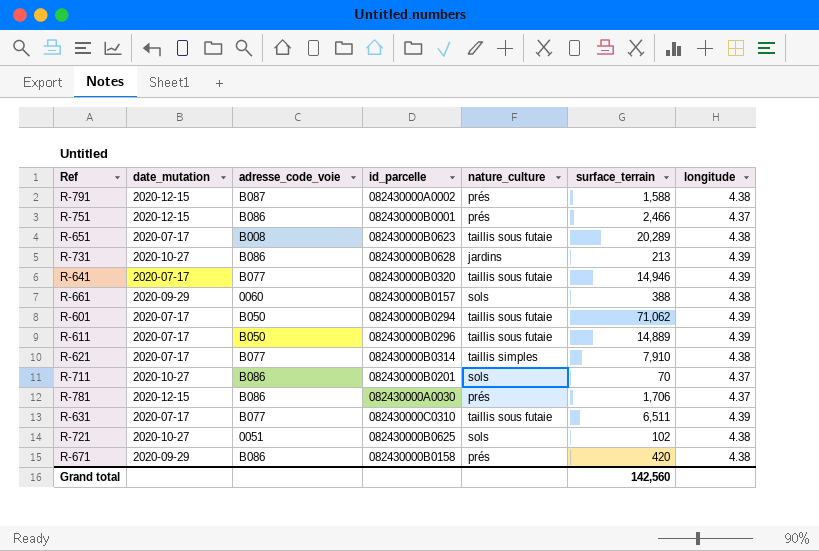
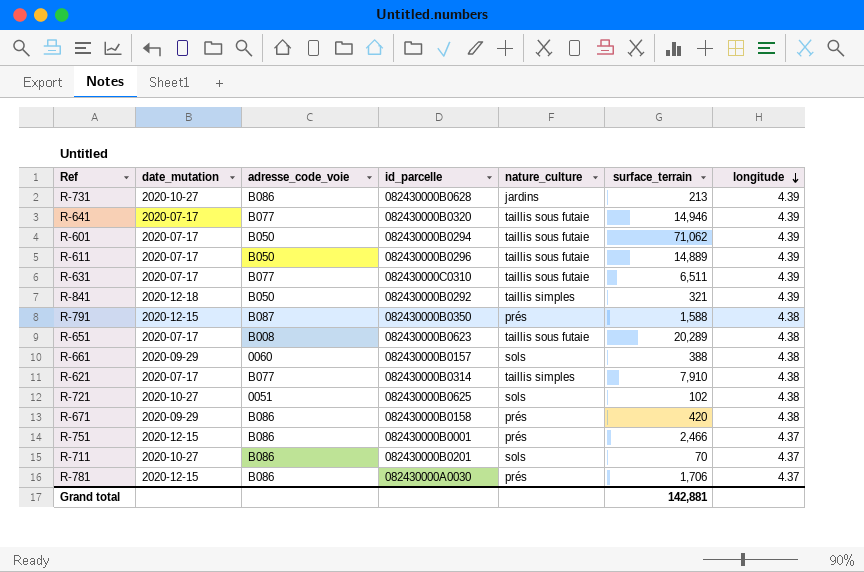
row order: none -> longitude descending
row R-841: none -> 2020-12-18 | B050 | 082430000B0292 | taillis simples | 321 | 4.39
R-791 | id_parcelle: 082430000A0002 -> 082430000B0350
Grand total | surface_terrain: 142,560 -> 142,881

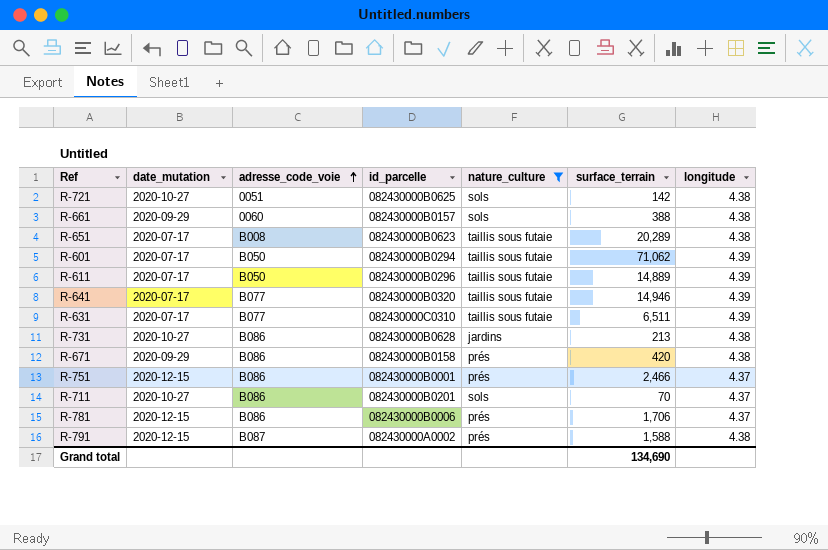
filter: none -> nature_culture != taillis simples
row order: longitude descending -> adresse_code_voie ascending
R-721 | surface_terrain: 102 -> 142
R-731 | longitude: 4.39 -> 4.38
R-781 | id_parcelle: 082430000A0030 -> 082430000B0006
R-791 | id_parcelle: 082430000B0350 -> 082430000A0002
Grand total | surface_terrain: 142,881 -> 134,690

